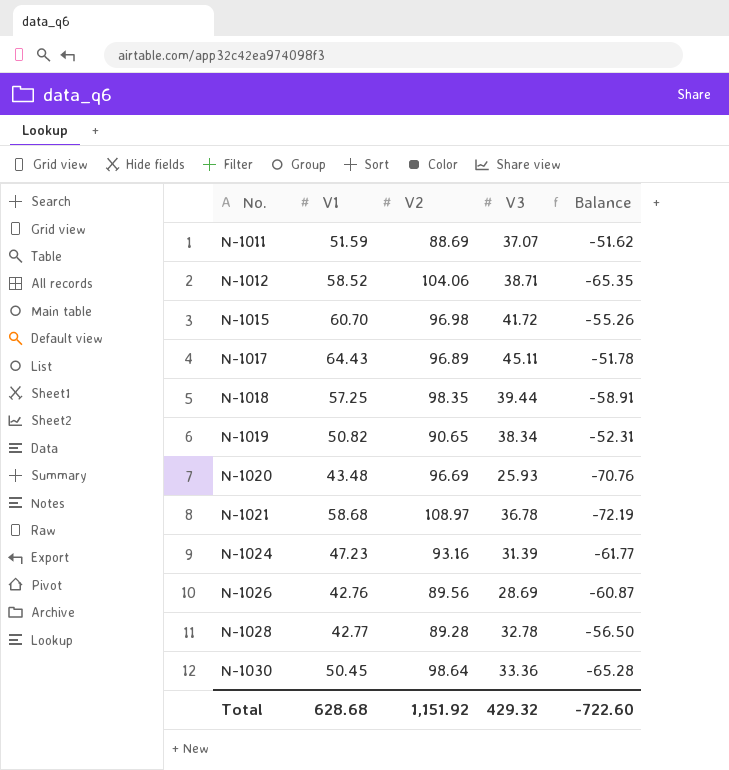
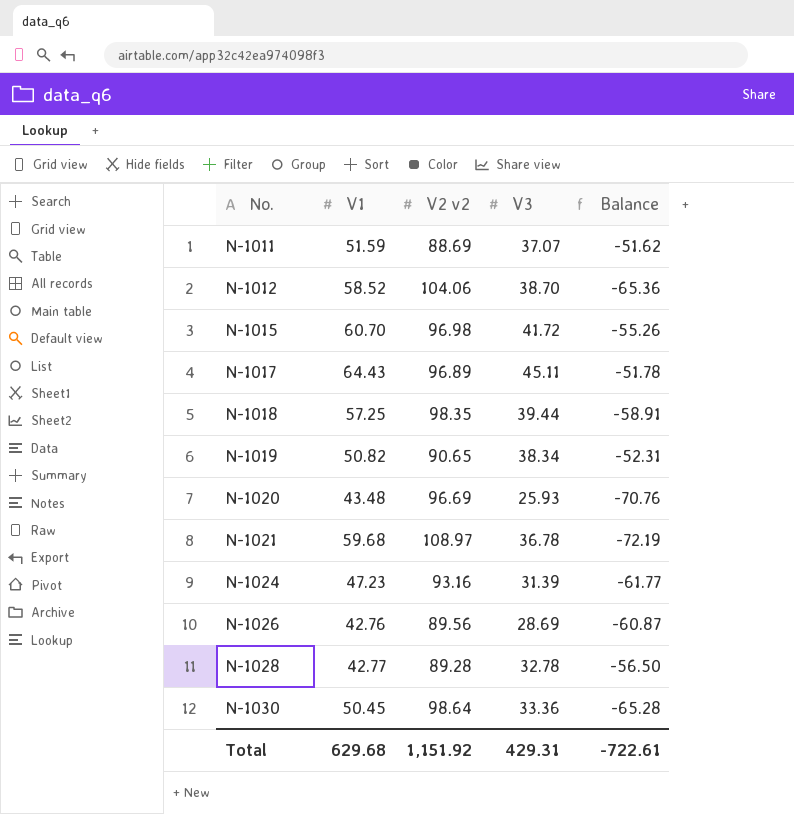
column name: V2 -> V2 v2
N-1012 | V3: 38.71 -> 38.70
N-1012 | Balance: -65.35 -> -65.36
N-1021 | V1: 58.68 -> 59.68
Total | V1: 628.68 -> 629.68
Total | V3: 429.32 -> 429.31
Total | Balance: -722.60 -> -722.61

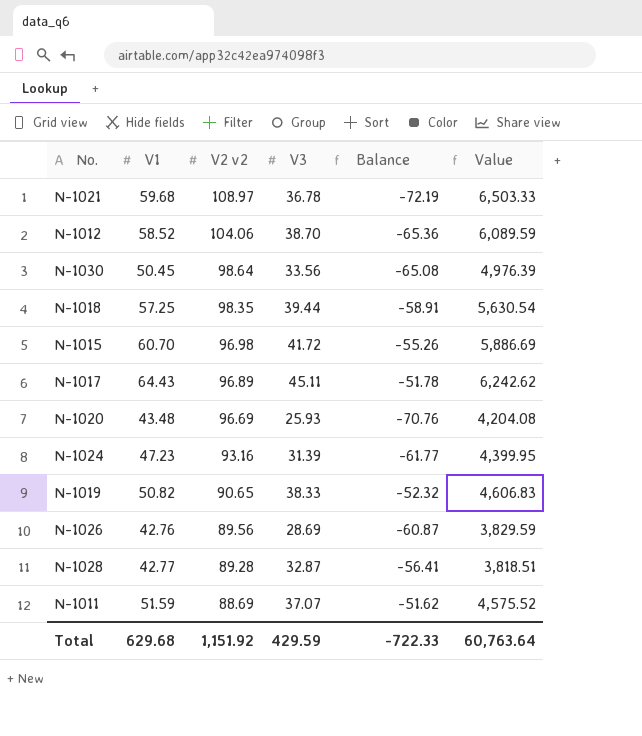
row order: No. ascending -> V2 v2 descending
column Value | formula: none -> [V1] * [V2 v2]
N-1030 | V3: 33.36 -> 33.56
N-1030 | Balance: -65.28 -> -65.08
N-1019 | V3: 38.34 -> 38.33
N-1019 | Balance: -52.31 -> -52.32
N-1028 | V3: 32.78 -> 32.87
N-1028 | Balance: -56.50 -> -56.41
Total | V3: 429.31 -> 429.59
Total | Balance: -722.61 -> -722.33

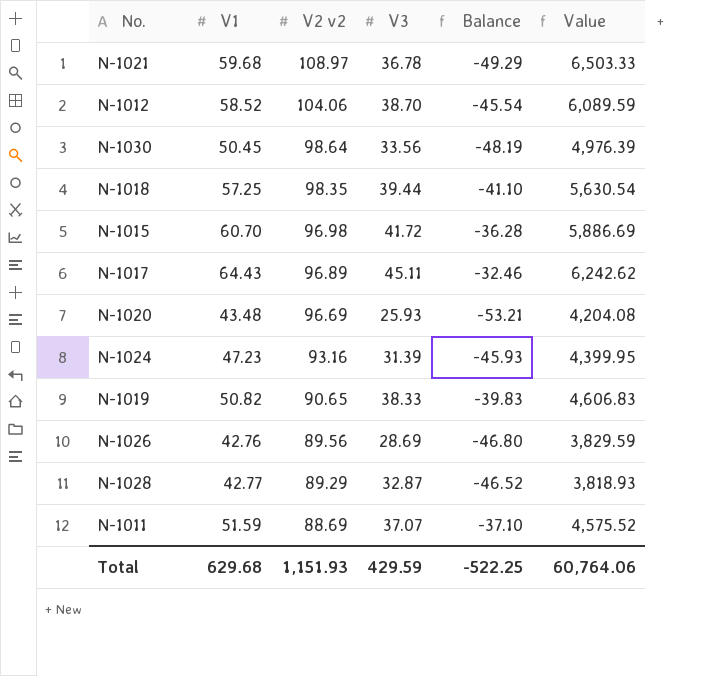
column Balance | formula: [V3] - [V2 v2] -> [V1] - [V2 v2]
N-1028 | V2 v2: 89.28 -> 89.29
N-1028 | Value: 3,818.51 -> 3,818.93
Total | V2 v2: 1,151.92 -> 1,151.93
Total | Balance: -722.33 -> -522.25
Total | Value: 60,763.64 -> 60,764.06

